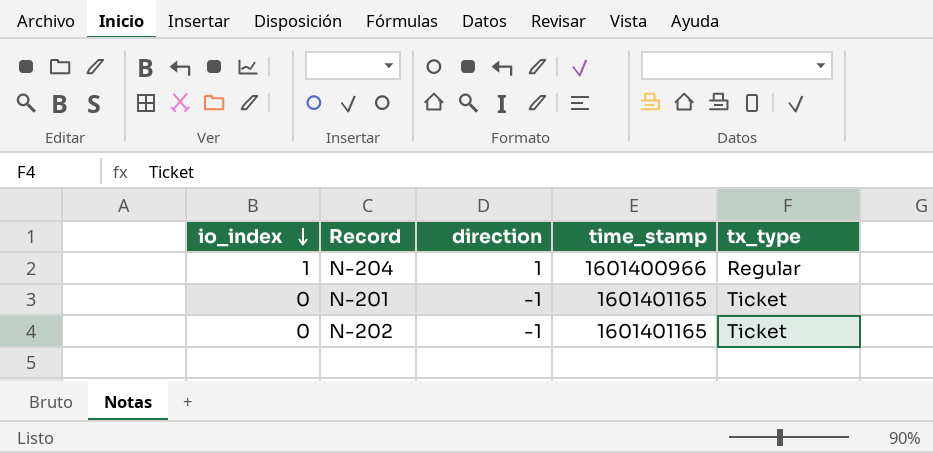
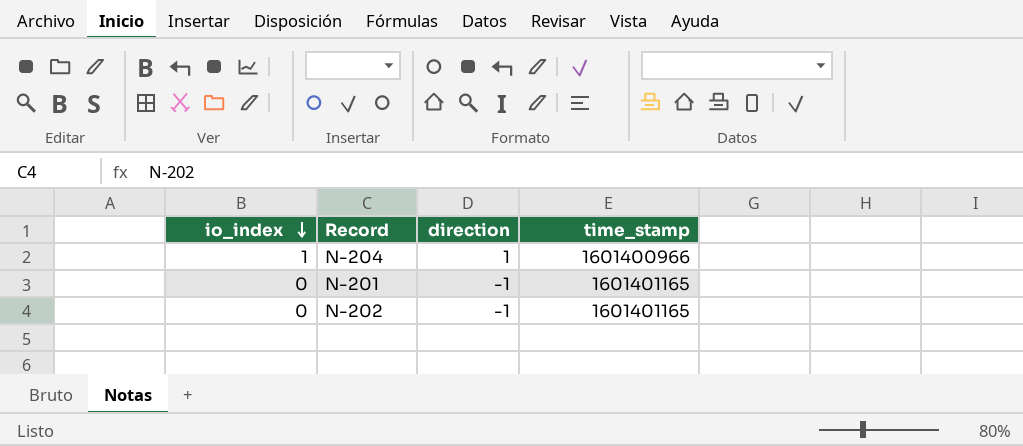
column tx_type | position: 5 -> none

